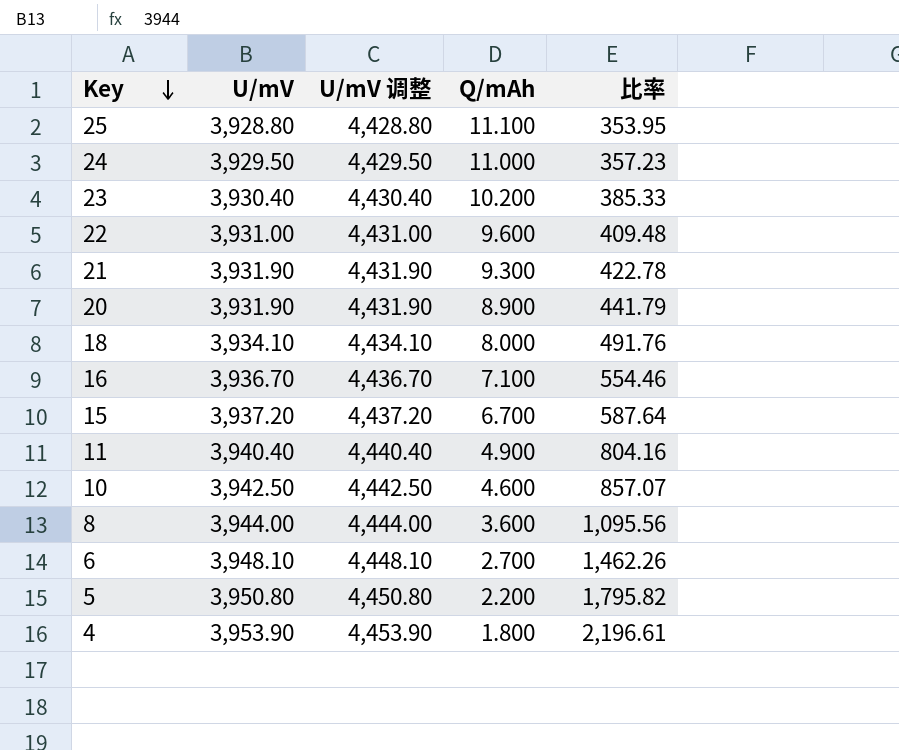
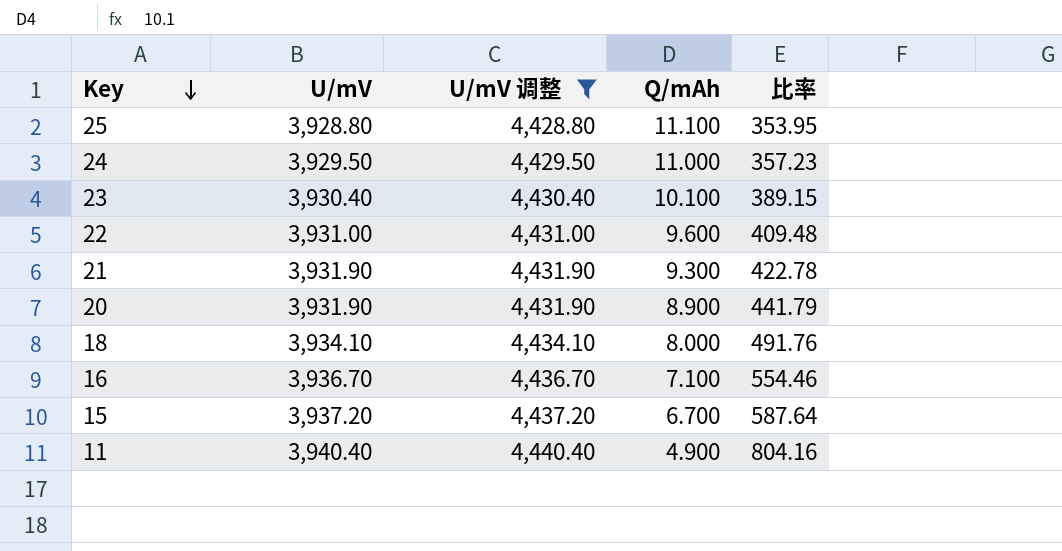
filter: none -> U/mV 调整 <= 4,440.40
23 | Q/mAh: 10.200 -> 10.100
23 | 比率: 385.33 -> 389.15

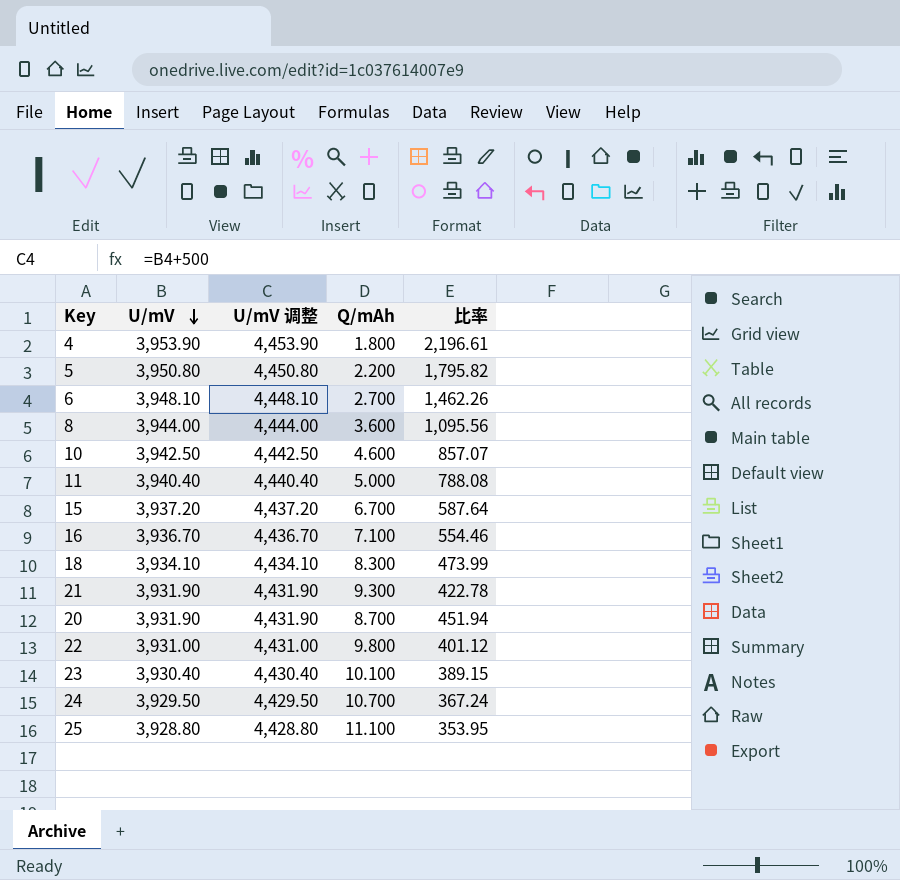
filter: U/mV 调整 <= 4,440.40 -> none
row order: Key descending -> U/mV descending
11 | Q/mAh: 4.900 -> 5.000
11 | 比率: 804.16 -> 788.08
18 | Q/mAh: 8.000 -> 8.300
18 | 比率: 491.76 -> 473.99
20 | Q/mAh: 8.900 -> 8.700
20 | 比率: 441.79 -> 451.94
22 | Q/mAh: 9.600 -> 9.800
22 | 比率: 409.48 -> 401.12
24 | Q/mAh: 11.000 -> 10.700
24 | 比率: 357.23 -> 367.24

